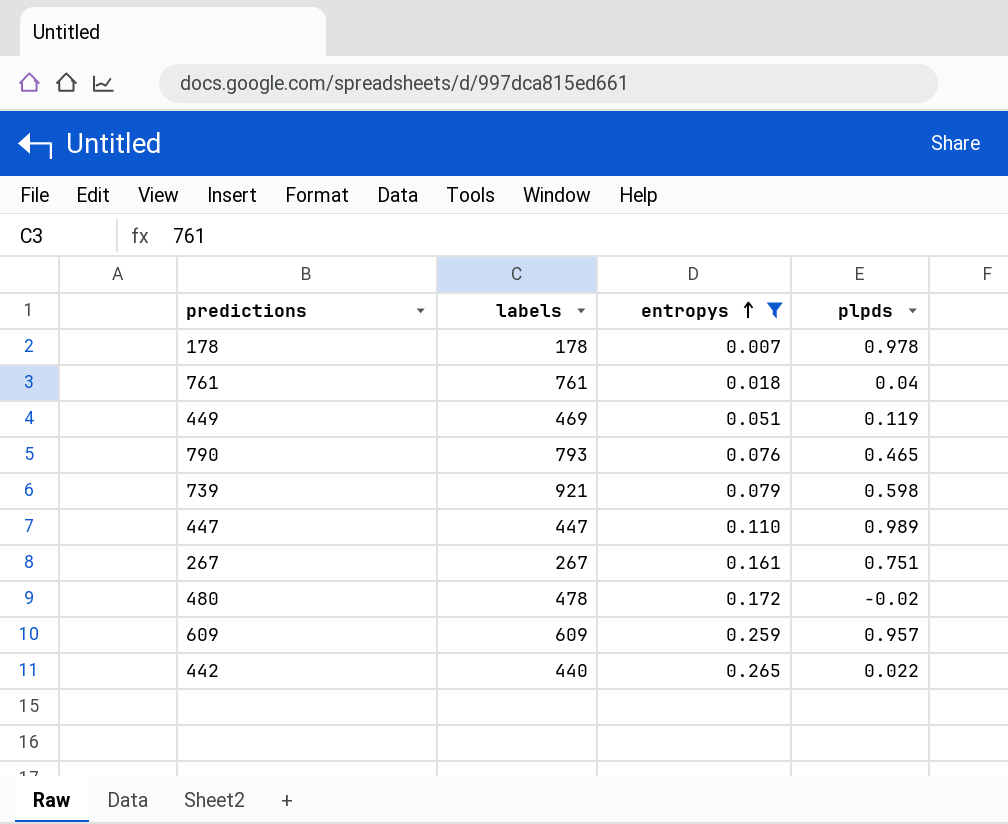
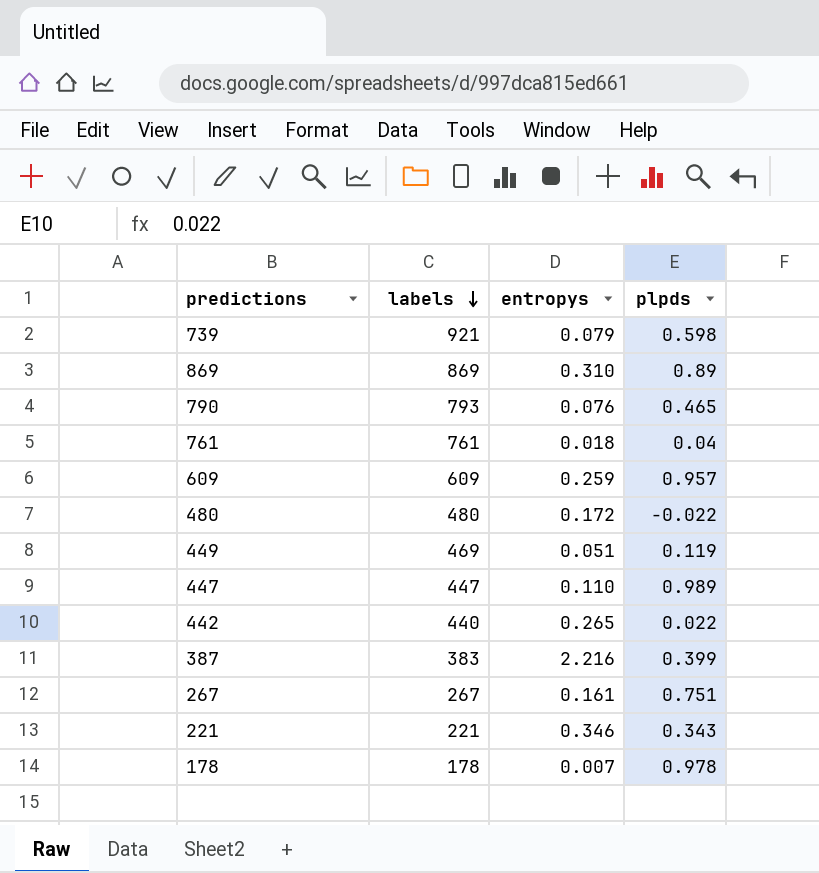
filter: entropys <= 0.265 -> none
row order: entropys ascending -> labels descending
480 | labels: 478 -> 480
480 | plpds: -0.02 -> -0.022

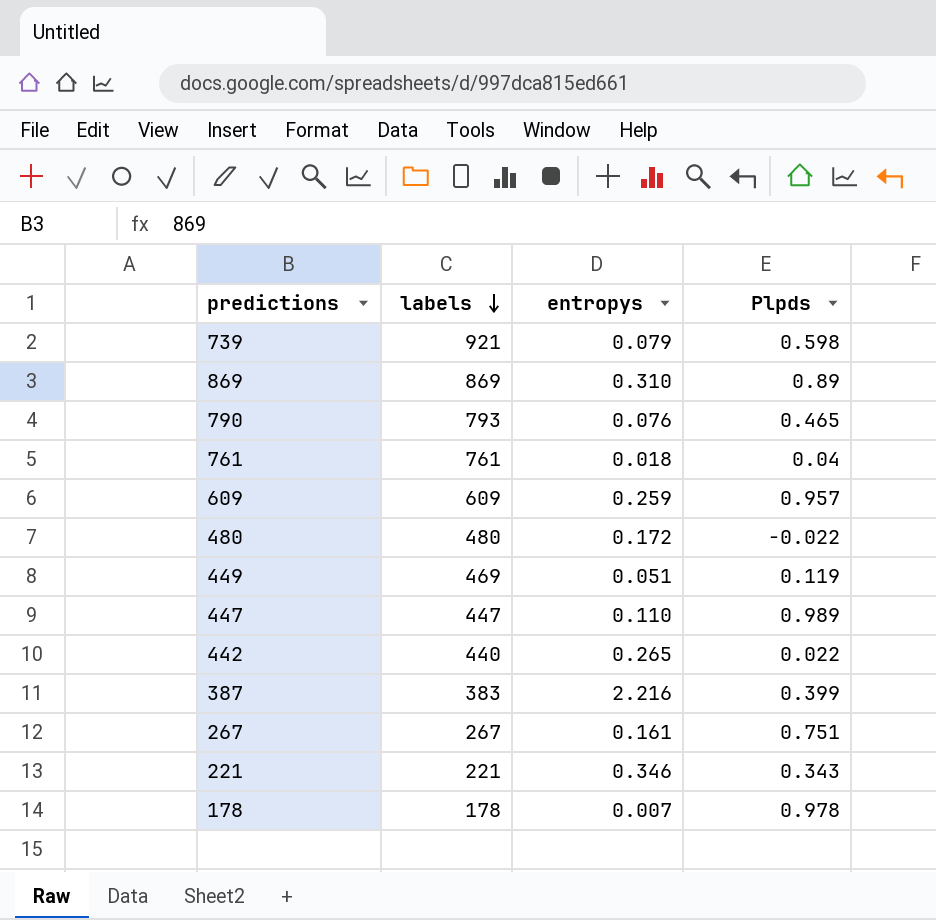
column name: plpds -> Plpds

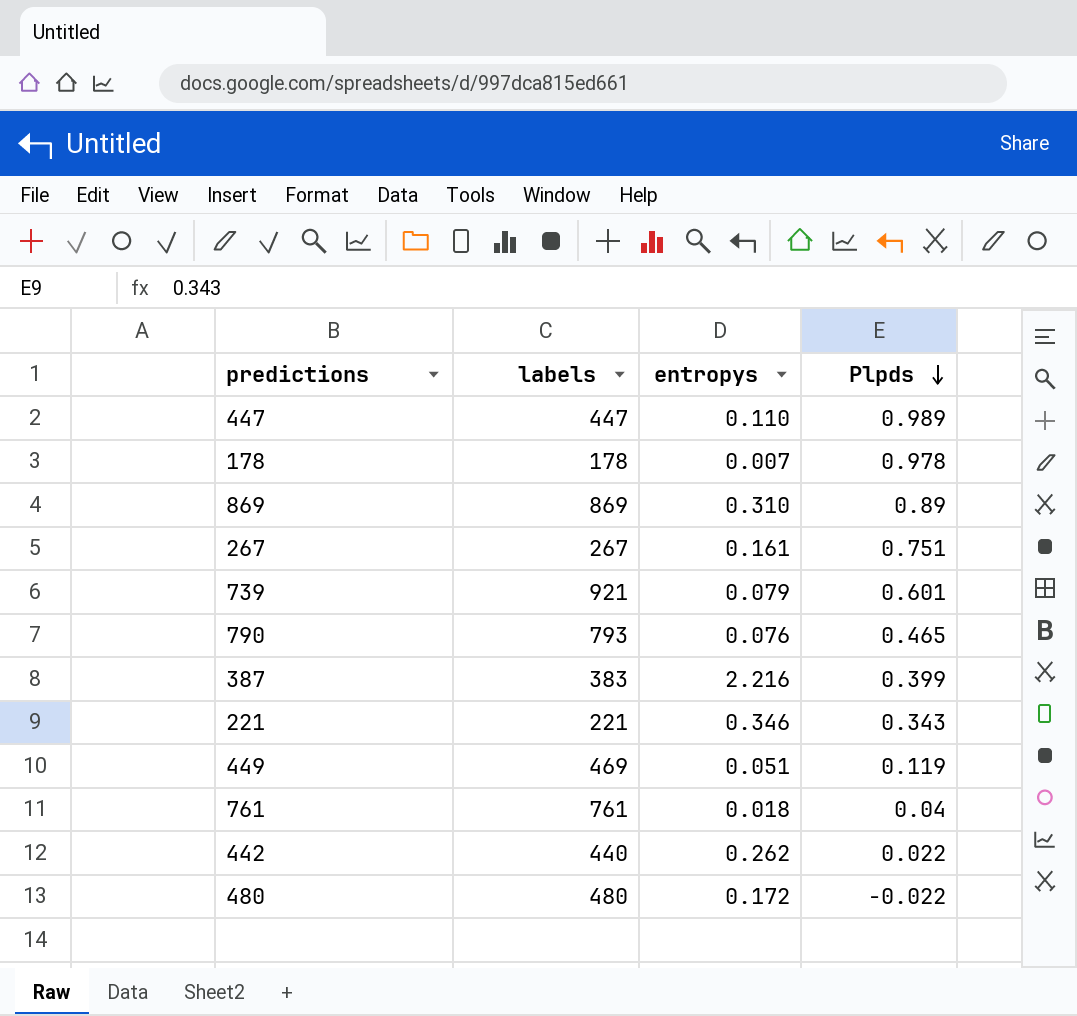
row order: labels descending -> Plpds descending
row 609: 609 | 0.259 | 0.957 -> none
739 | Plpds: 0.598 -> 0.601
442 | entropys: 0.265 -> 0.262

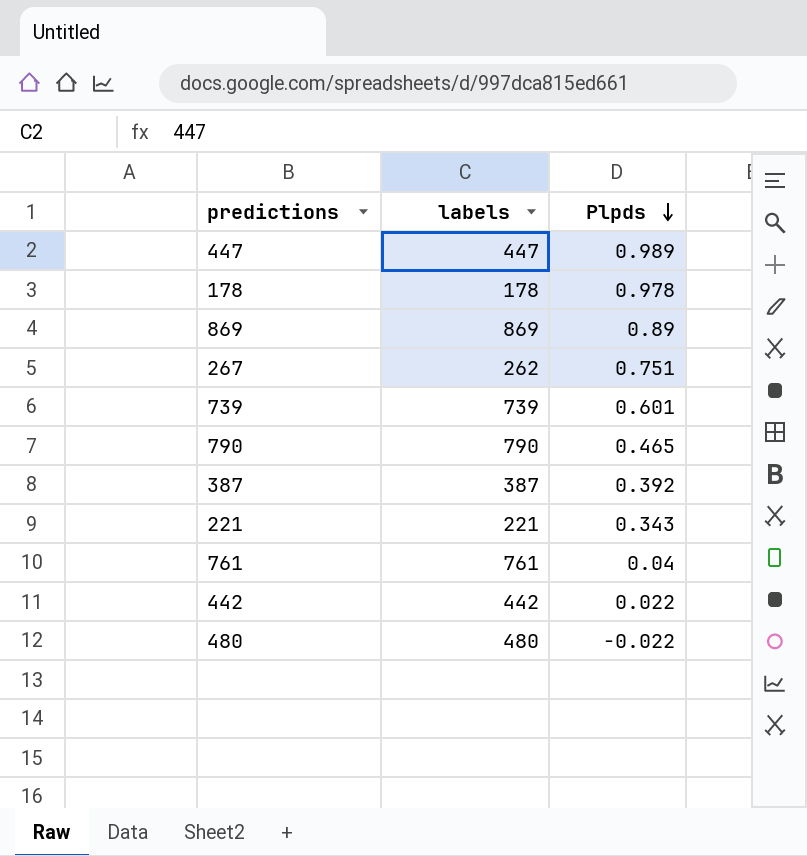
column entropys | position: 3 -> none
row 449: 469 | 0.051 | 0.119 -> none
267 | labels: 267 -> 262
739 | labels: 921 -> 739
790 | labels: 793 -> 790
387 | labels: 383 -> 387
387 | Plpds: 0.399 -> 0.392
442 | labels: 440 -> 442

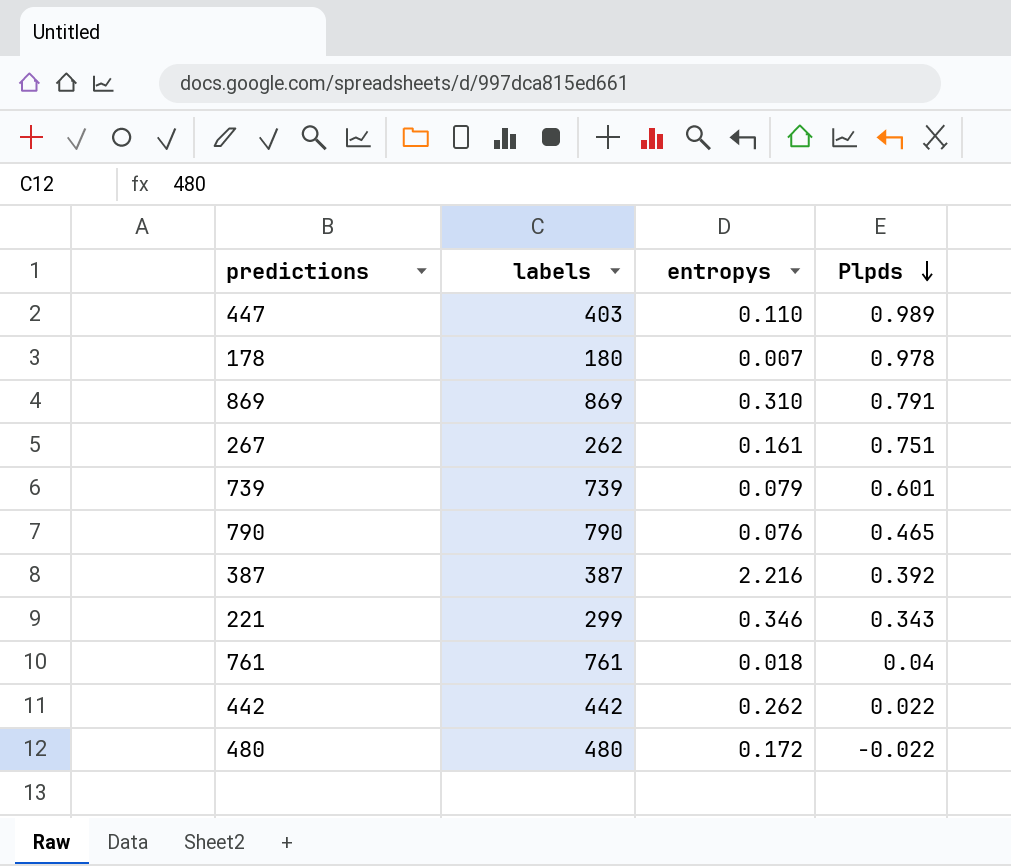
column entropys | position: none -> 3
447 | labels: 447 -> 403
178 | labels: 178 -> 180
869 | Plpds: 0.89 -> 0.791
221 | labels: 221 -> 299

